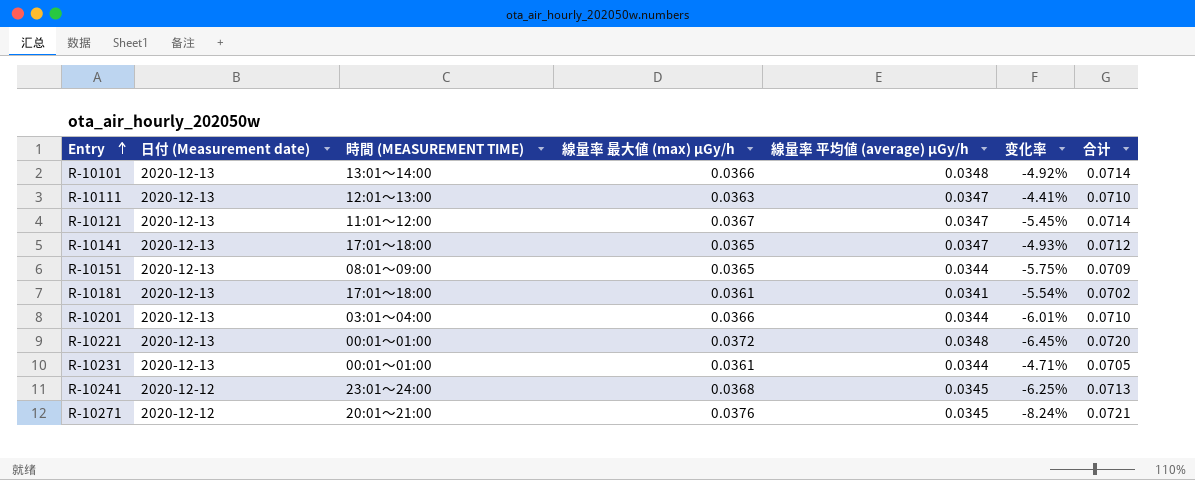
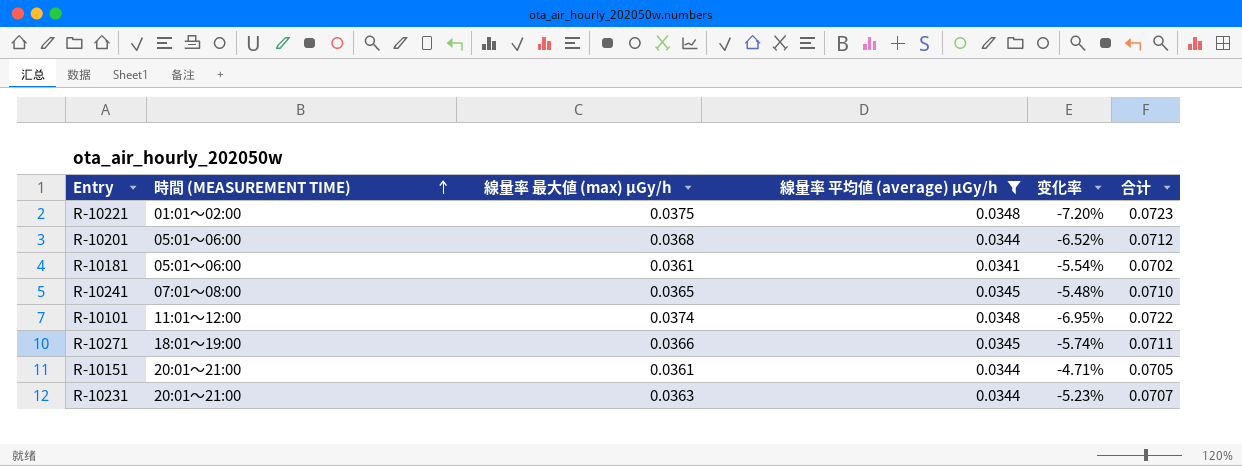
filter: none -> 線量率 平均値 (average) μGy/h != 0.0347
row order: Entry ascending -> 時間 (MEASUREMENT TIME) ascending
column 日付 (Measurement date) | position: 2 -> none
R-10221 | 時間 (MEASUREMENT TIME): 00:01～01:00 -> 01:01～02:00
R-10221 | 線量率 最大値 (max) μGy/h: 0.0372 -> 0.0375
R-10221 | 变化率: -6.45% -> -7.20%
R-10221 | 合计: 0.0720 -> 0.0723
R-10201 | 時間 (MEASUREMENT TIME): 03:01～04:00 -> 05:01～06:00
R-10201 | 線量率 最大値 (max) μGy/h: 0.0366 -> 0.0368
R-10201 | 变化率: -6.01% -> -6.52%
R-10201 | 合计: 0.0710 -> 0.0712
R-10181 | 時間 (MEASUREMENT TIME): 17:01～18:00 -> 05:01～06:00
R-10241 | 時間 (MEASUREMENT TIME): 23:01～24:00 -> 07:01～08:00
R-10241 | 線量率 最大値 (max) μGy/h: 0.0368 -> 0.0365
R-10241 | 变化率: -6.25% -> -5.48%
R-10241 | 合计: 0.0713 -> 0.0710
R-10101 | 時間 (MEASUREMENT TIME): 13:01～14:00 -> 11:01～12:00
R-10101 | 線量率 最大値 (max) μGy/h: 0.0366 -> 0.0374
R-10101 | 变化率: -4.92% -> -6.95%
R-10101 | 合计: 0.0714 -> 0.0722
R-10271 | 時間 (MEASUREMENT TIME): 20:01～21:00 -> 18:01～19:00
R-10271 | 線量率 最大値 (max) μGy/h: 0.0376 -> 0.0366
R-10271 | 变化率: -8.24% -> -5.74%
R-10271 | 合计: 0.0721 -> 0.0711
R-10151 | 時間 (MEASUREMENT TIME): 08:01～09:00 -> 20:01～21:00
R-10151 | 線量率 最大値 (max) μGy/h: 0.0365 -> 0.0361
R-10151 | 变化率: -5.75% -> -4.71%
R-10151 | 合计: 0.0709 -> 0.0705
R-10231 | 時間 (MEASUREMENT TIME): 00:01～01:00 -> 20:01～21:00
R-10231 | 線量率 最大値 (max) μGy/h: 0.0361 -> 0.0363
R-10231 | 变化率: -4.71% -> -5.23%
R-10231 | 合计: 0.0705 -> 0.0707

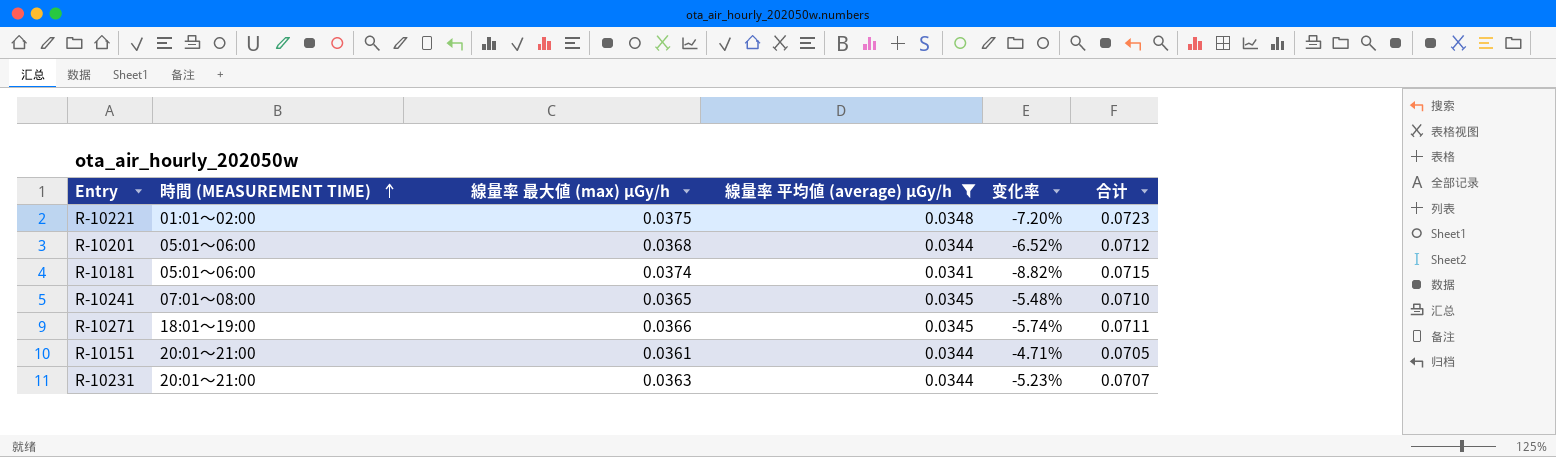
row R-10101: 11:01～12:00 | 0.0374 | 0.0348 | -6.95% | 0.0722 -> none
R-10181 | 線量率 最大値 (max) μGy/h: 0.0361 -> 0.0374
R-10181 | 变化率: -5.54% -> -8.82%
R-10181 | 合计: 0.0702 -> 0.0715

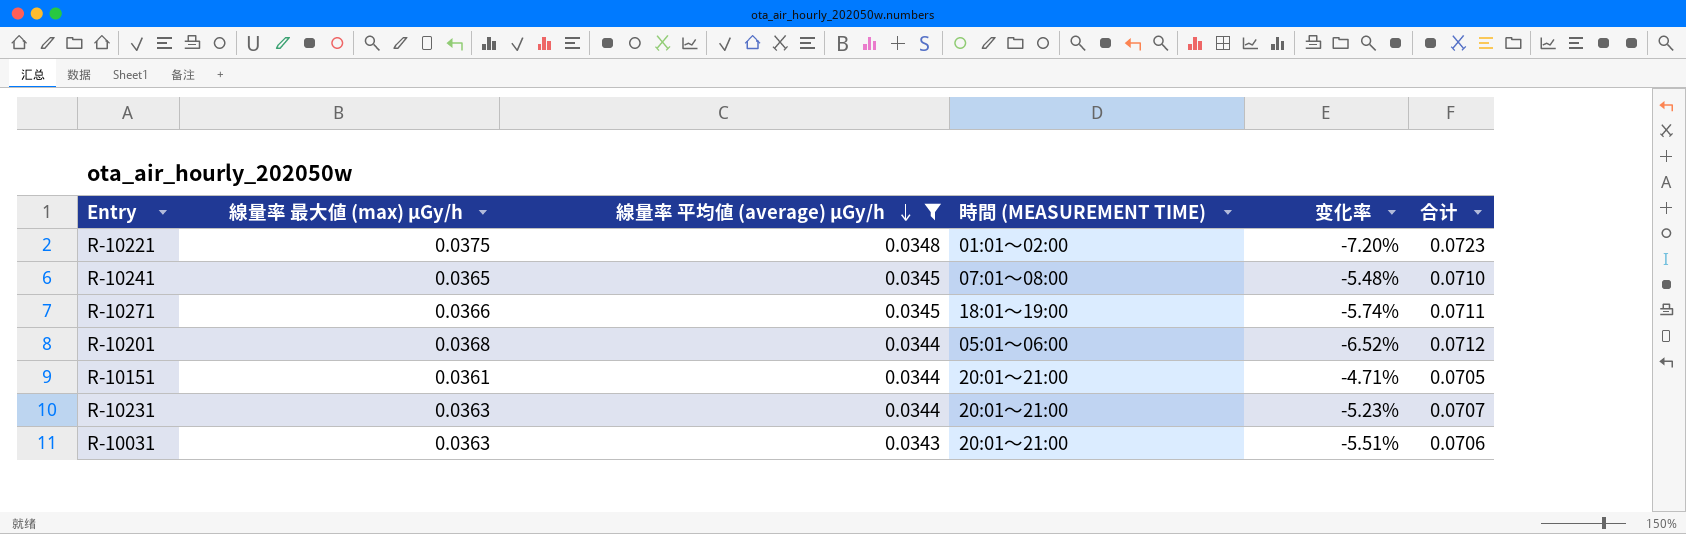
row order: 時間 (MEASUREMENT TIME) ascending -> 線量率 平均値 (average) μGy/h descending
column 時間 (MEASUREMENT TIME) | position: 2 -> 4
row R-10181: 05:01～06:00 | 0.0374 | 0.0341 | -8.82% | 0.0715 -> none
row R-10031: none -> 0.0363 | 0.0343 | 20:01～21:00 | -5.51% | 0.0706

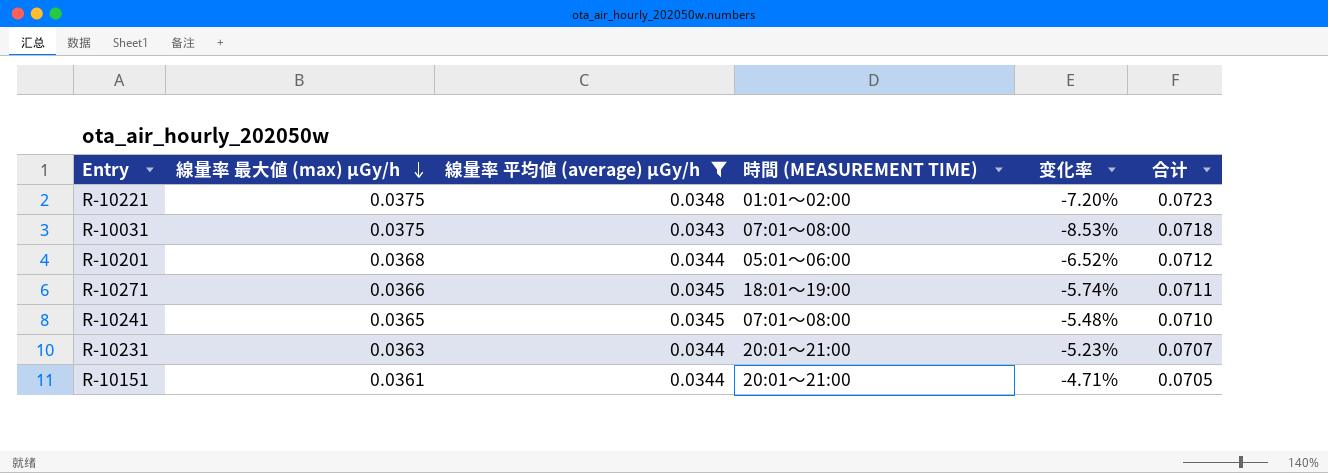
row order: 線量率 平均値 (average) μGy/h descending -> 線量率 最大値 (max) μGy/h descending
R-10031 | 線量率 最大値 (max) μGy/h: 0.0363 -> 0.0375
R-10031 | 時間 (MEASUREMENT TIME): 20:01～21:00 -> 07:01～08:00
R-10031 | 变化率: -5.51% -> -8.53%
R-10031 | 合计: 0.0706 -> 0.0718

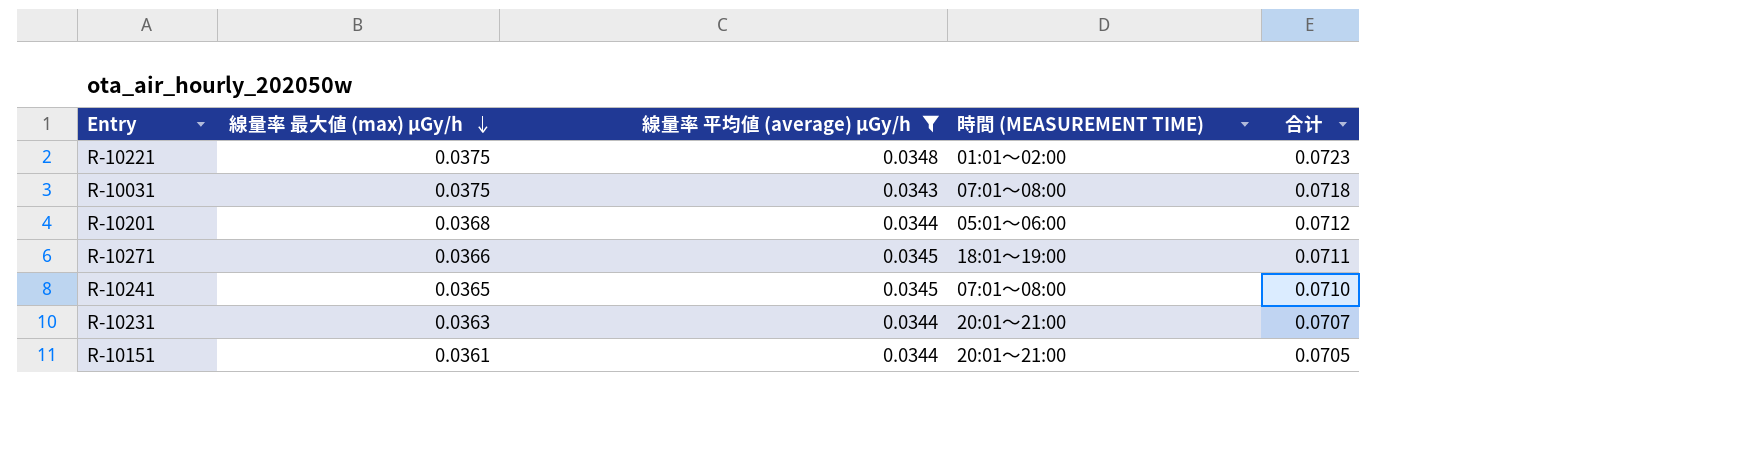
column 变化率 | formula: ([線量率 平均値 (average) μGy/h] - [線量率 最大値 (max) μGy/h]) / [線量率 最大値 (max) μGy/h] -> none

